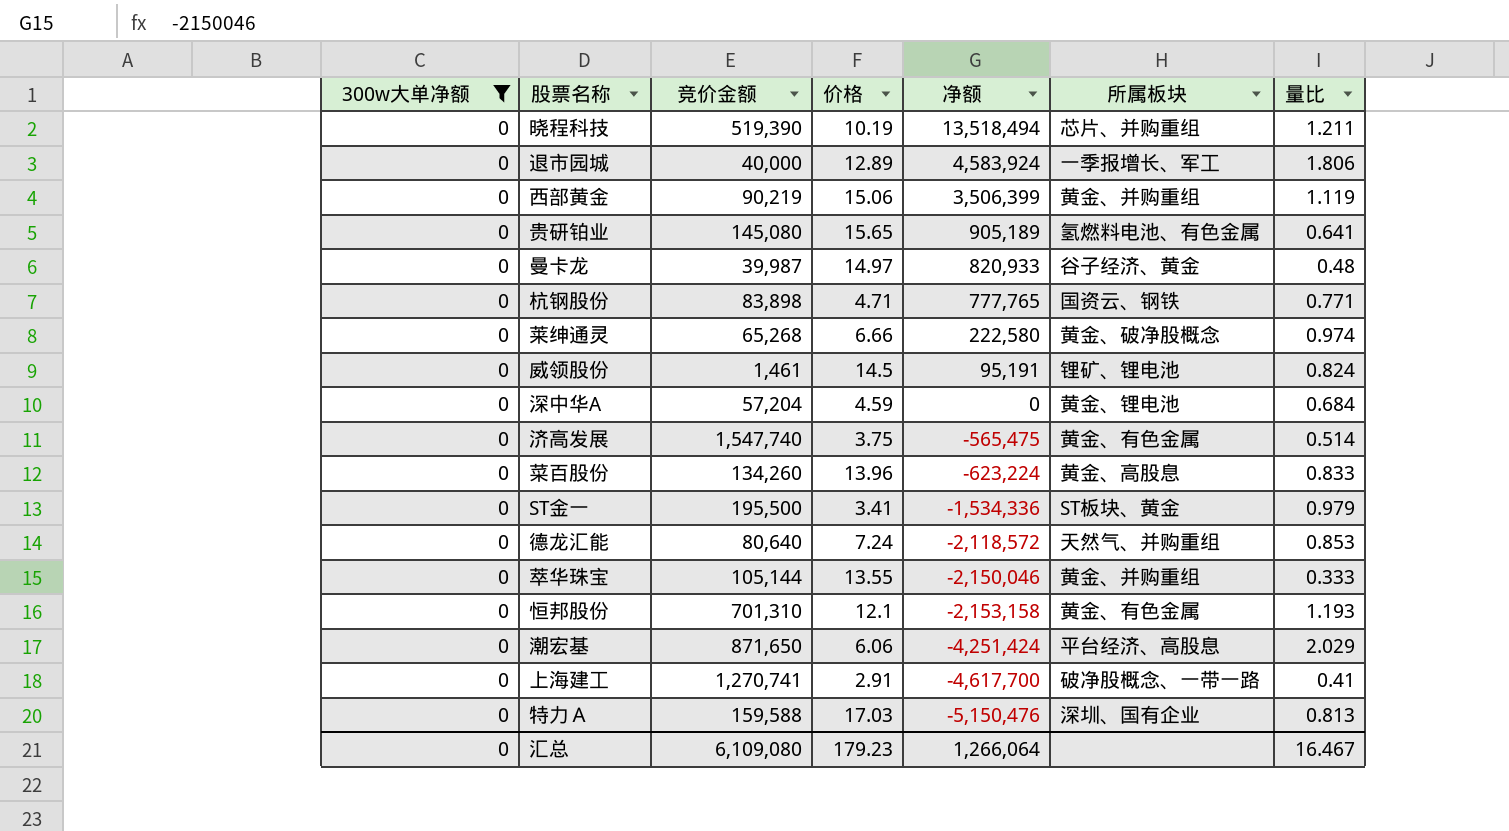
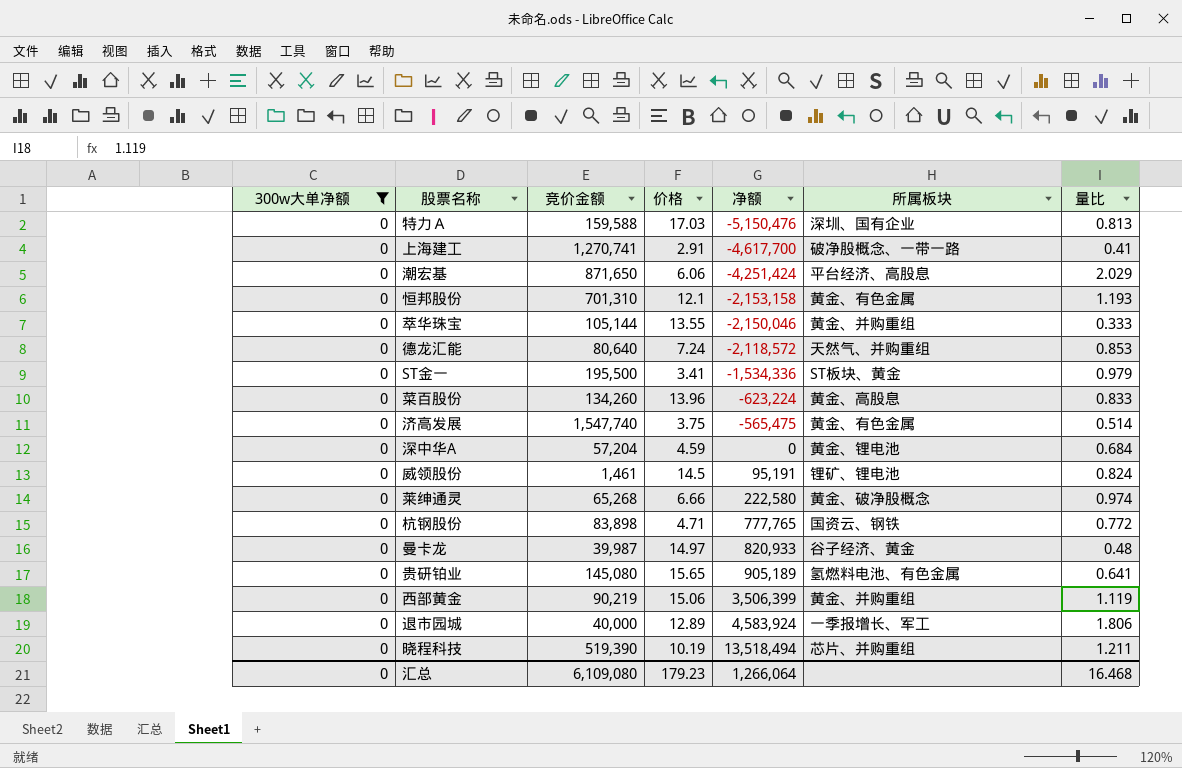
row order: 净额 descending -> 净额 ascending
杭钢股份 | 量比: 0.771 -> 0.772
汇总 | 量比: 16.467 -> 16.468

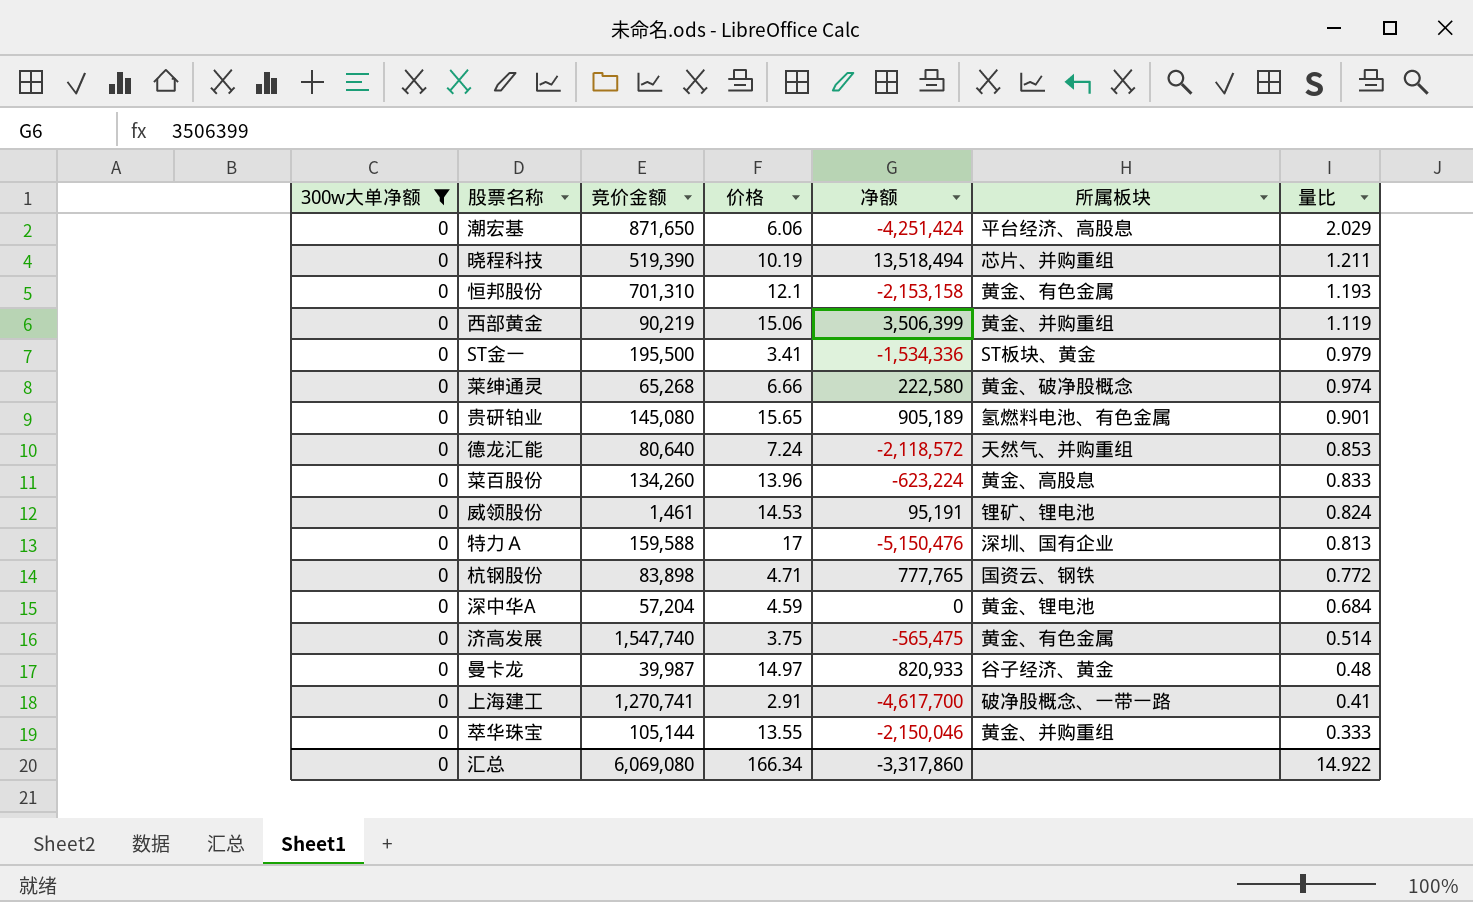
row order: 净额 ascending -> 量比 descending
row 退市园城: 0 | 40,000 | 12.89 | 4,583,924 | 一季报增长、军工 | 1.806 -> none
贵研铂业 | 量比: 0.641 -> 0.901
威领股份 | 价格: 14.5 -> 14.53
特力Ａ | 价格: 17.03 -> 17
汇总 | 竞价金额: 6,109,080 -> 6,069,080
汇总 | 价格: 179.23 -> 166.34
汇总 | 净额: 1,266,064 -> -3,317,860
汇总 | 量比: 16.468 -> 14.922

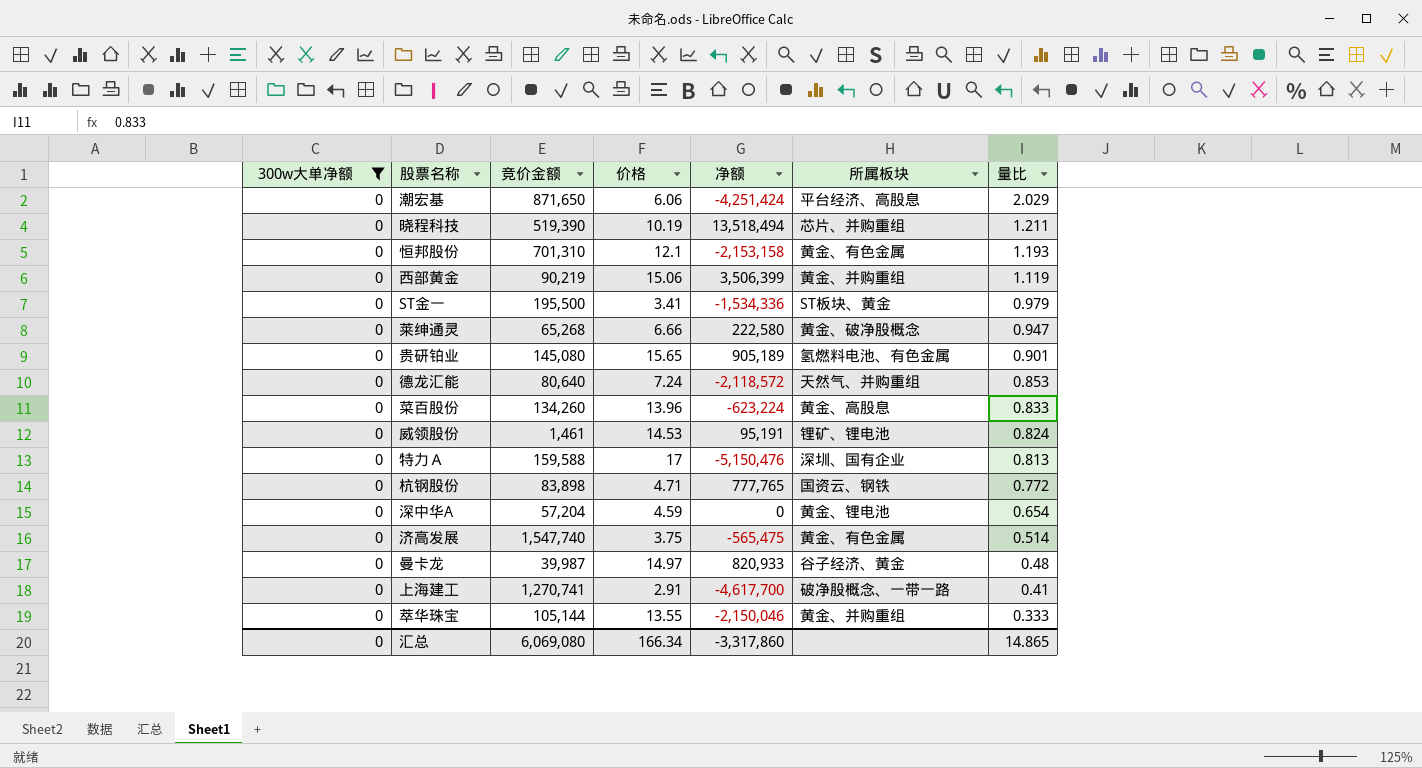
莱绅通灵 | 量比: 0.974 -> 0.947
深中华A | 量比: 0.684 -> 0.654
汇总 | 量比: 14.922 -> 14.865

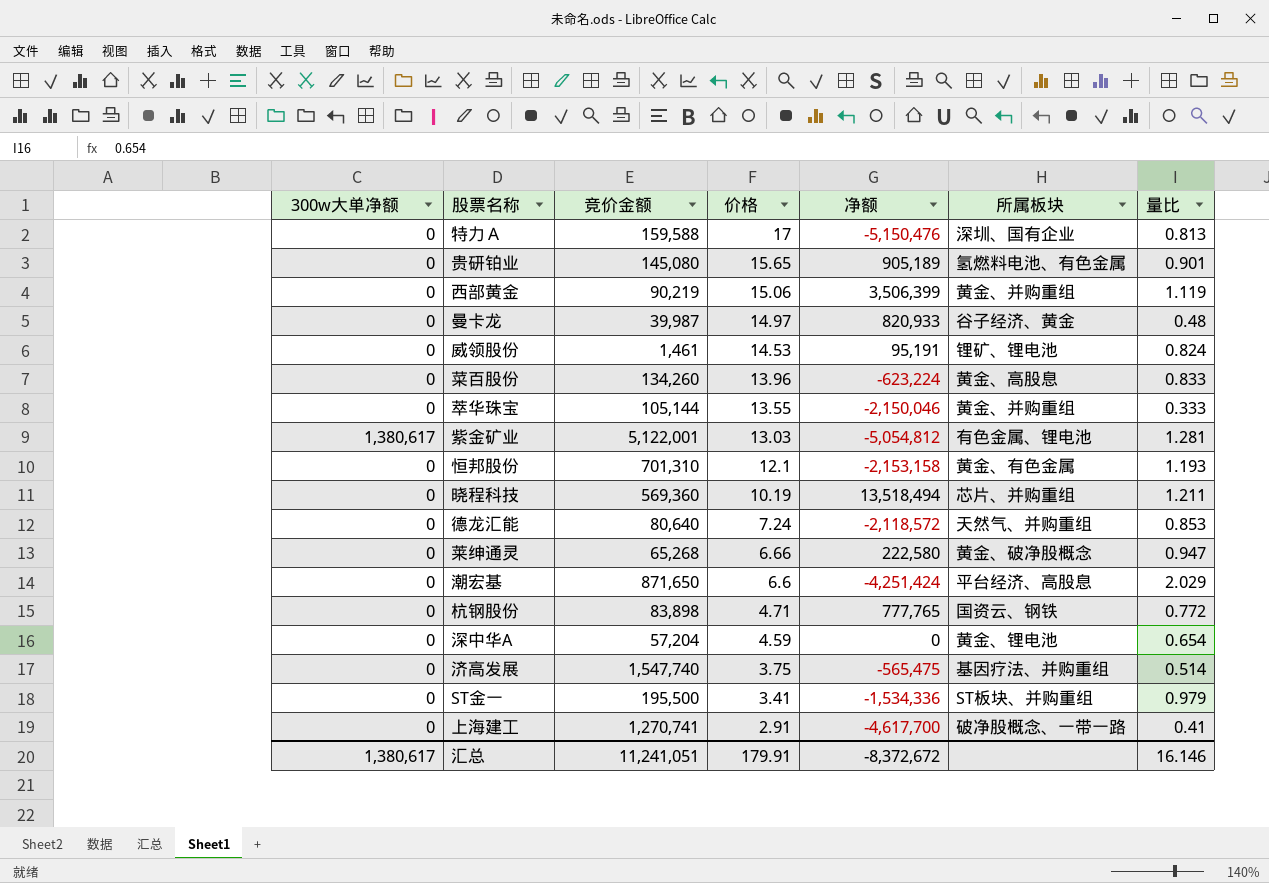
filter: 300w大单净额 = 0 -> none
row order: 量比 descending -> 价格 descending
晓程科技 | 竞价金额: 519,390 -> 569,360
潮宏基 | 价格: 6.06 -> 6.6
济高发展 | 所属板块: 黄金、有色金属 -> 基因疗法、并购重组
ST金一 | 所属板块: ST板块、黄金 -> ST板块、并购重组
汇总 | 300w大单净额: 0 -> 1,380,617
汇总 | 竞价金额: 6,069,080 -> 11,241,051
汇总 | 价格: 166.34 -> 179.91
汇总 | 净额: -3,317,860 -> -8,372,672
汇总 | 量比: 14.865 -> 16.146

